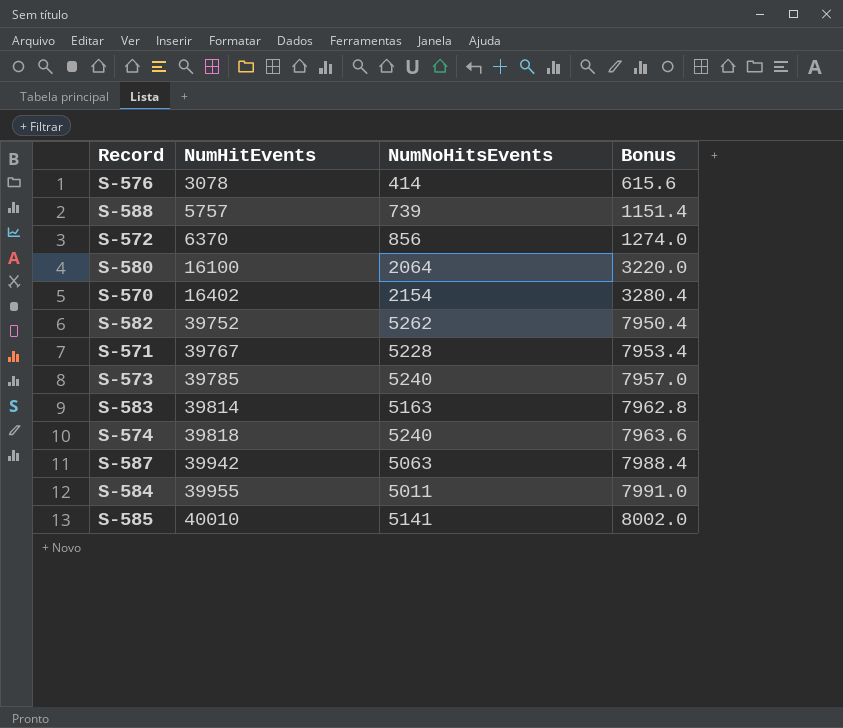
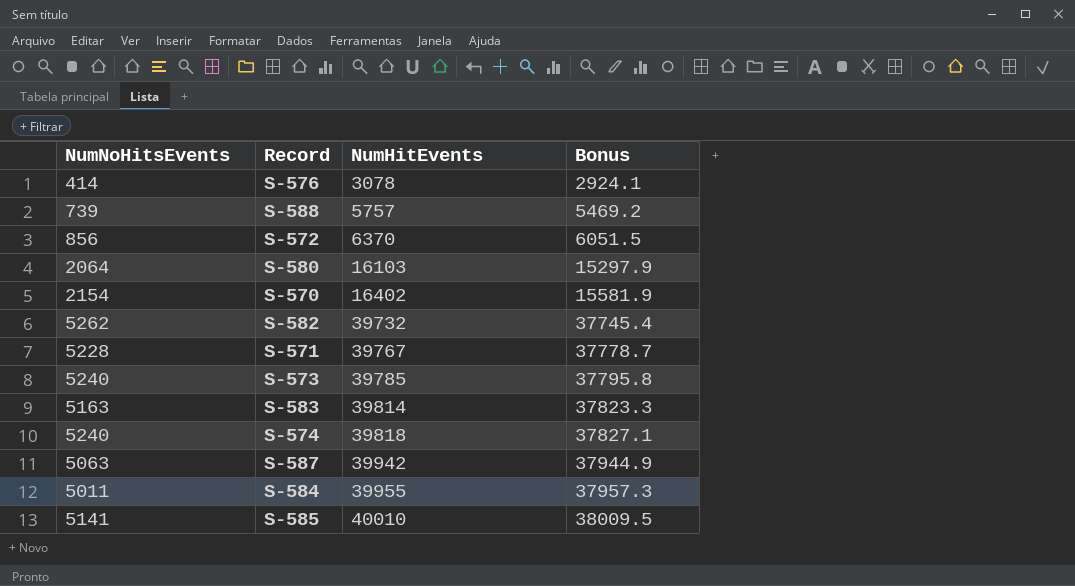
column NumNoHitsEvents | position: 3 -> 1
column Bonus | formula: [NumHitEvents] * 0.2 -> [NumHitEvents] * 0.95
S-580 | NumHitEvents: 16100 -> 16103
S-582 | NumHitEvents: 39752 -> 39732

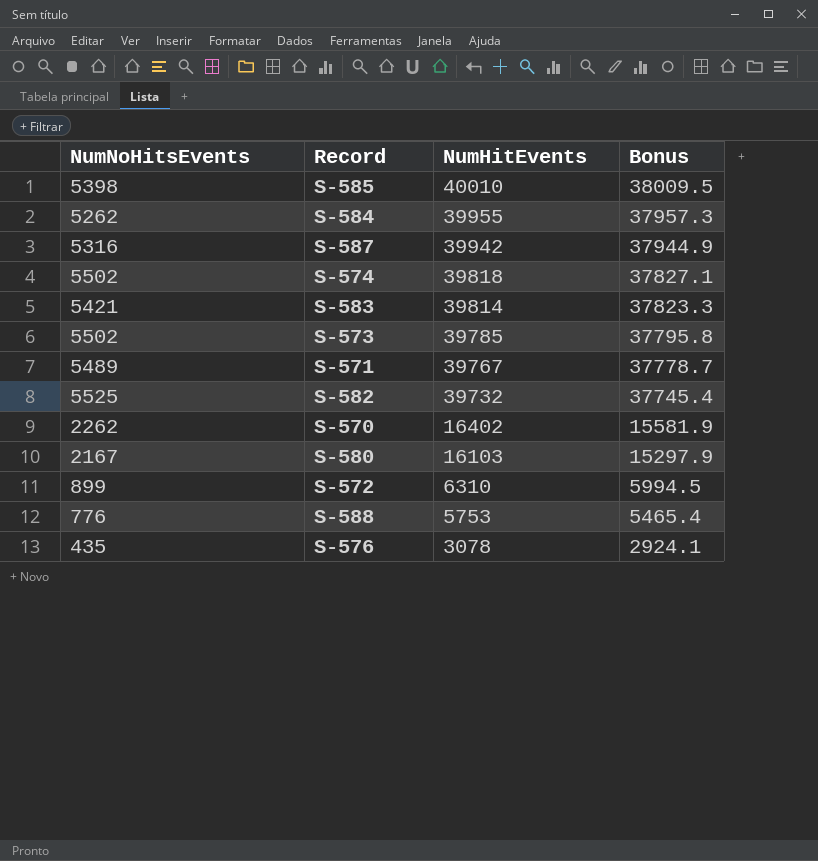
row order: NumHitEvents ascending -> NumHitEvents descending
S-585 | NumNoHitsEvents: 5141 -> 5398
S-584 | NumNoHitsEvents: 5011 -> 5262
S-587 | NumNoHitsEvents: 5063 -> 5316
S-574 | NumNoHitsEvents: 5240 -> 5502
S-583 | NumNoHitsEvents: 5163 -> 5421
S-573 | NumNoHitsEvents: 5240 -> 5502
S-571 | NumNoHitsEvents: 5228 -> 5489
S-582 | NumNoHitsEvents: 5262 -> 5525
S-570 | NumNoHitsEvents: 2154 -> 2262
S-580 | NumNoHitsEvents: 2064 -> 2167
S-572 | NumNoHitsEvents: 856 -> 899
S-572 | NumHitEvents: 6370 -> 6310
S-572 | Bonus: 6051.5 -> 5994.5
S-588 | NumNoHitsEvents: 739 -> 776
S-588 | NumHitEvents: 5757 -> 5753
S-588 | Bonus: 5469.2 -> 5465.4
S-576 | NumNoHitsEvents: 414 -> 435

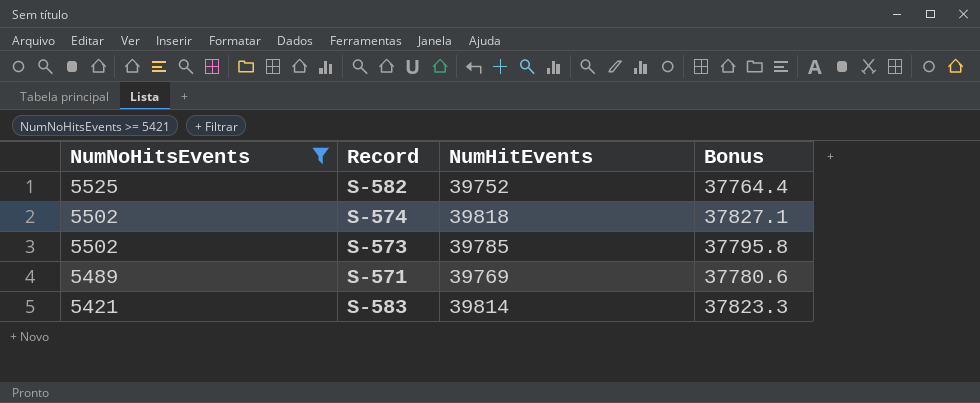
filter: none -> NumNoHitsEvents >= 5421
row order: NumHitEvents descending -> NumNoHitsEvents descending
S-582 | NumHitEvents: 39732 -> 39752
S-582 | Bonus: 37745.4 -> 37764.4
S-571 | NumHitEvents: 39767 -> 39769
S-571 | Bonus: 37778.7 -> 37780.6

